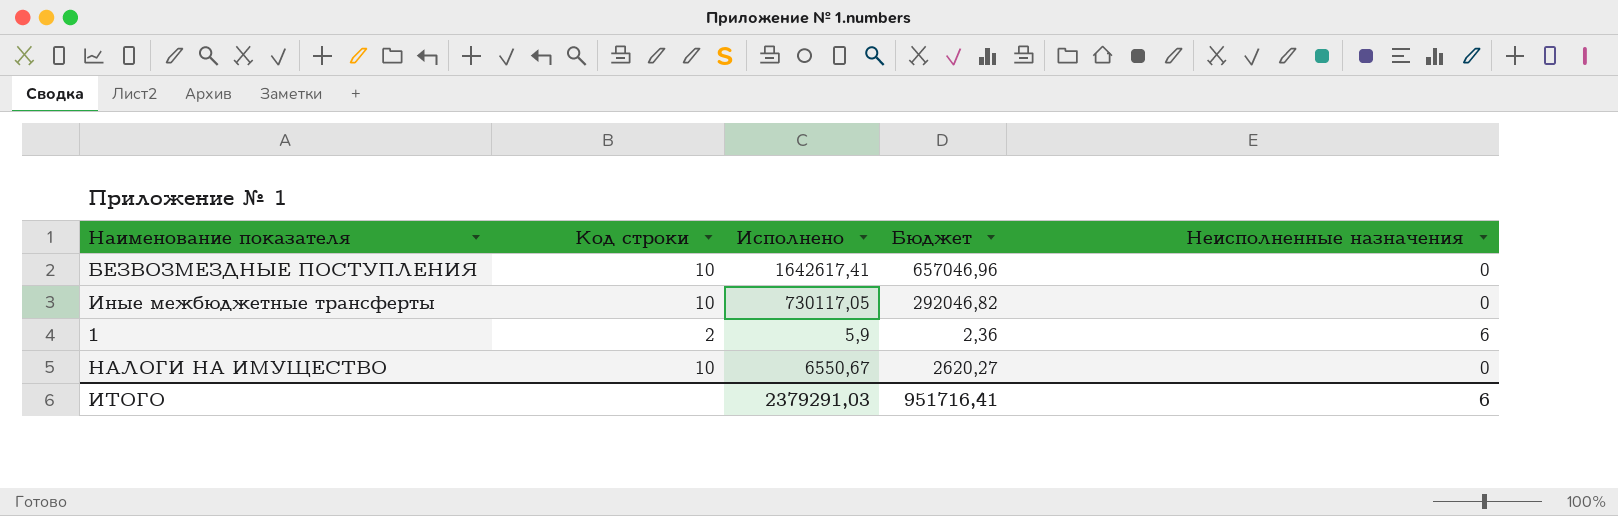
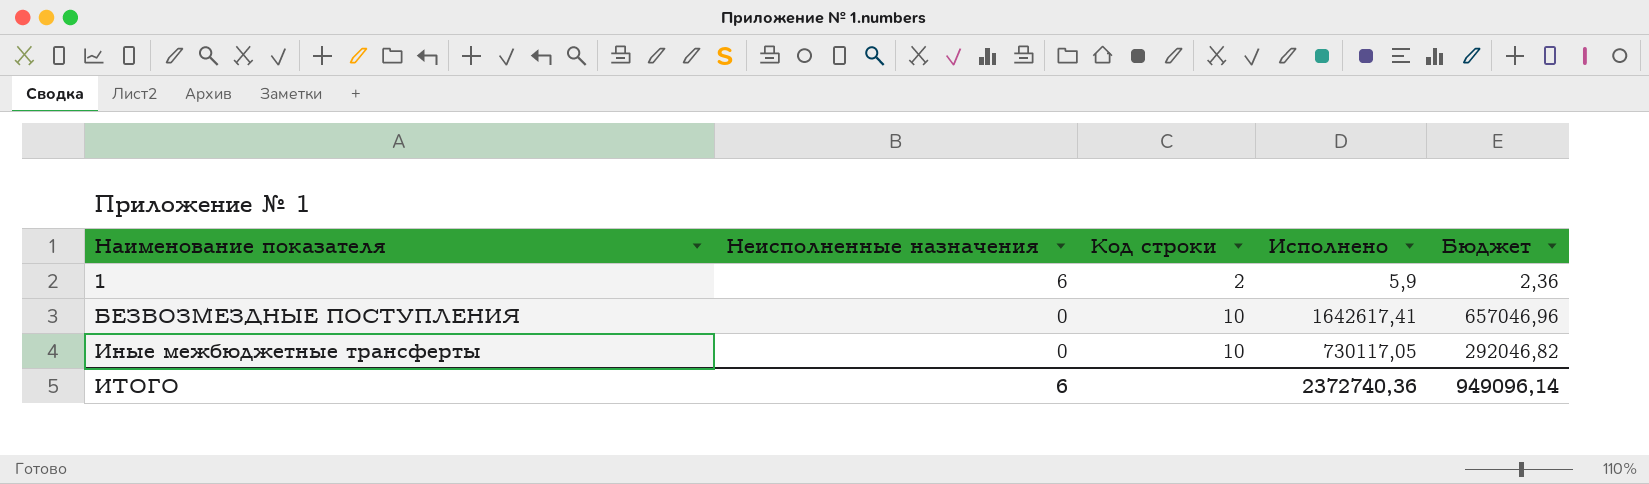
row order: none -> Наименование показателя ascending
column Неисполненные назначения | position: 5 -> 2
row НАЛОГИ НА ИМУЩЕСТВО: 10 | 6550,67 | 2620,27 | 0 -> none
ИТОГО | Исполнено: 2379291,03 -> 2372740,36
ИТОГО | Бюджет: 951716,41 -> 949096,14

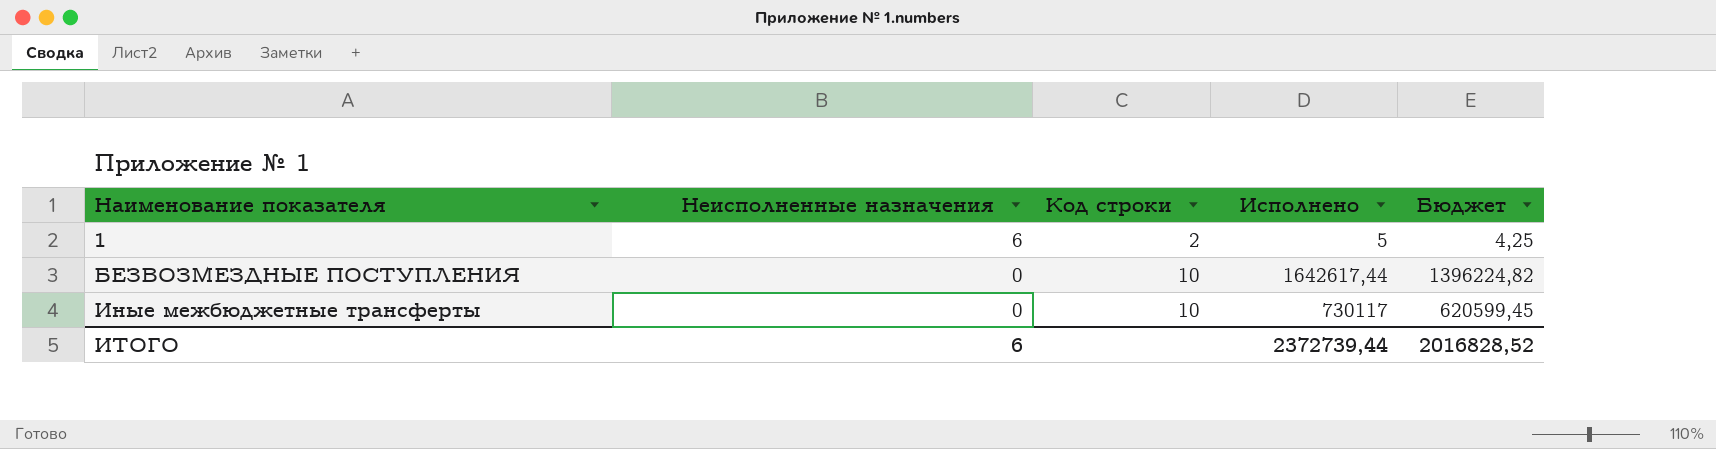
column Бюджет | formula: [Исполнено] * 0,4 -> [Исполнено] * 0,85
1 | Исполнено: 5,9 -> 5
БЕЗВОЗМЕЗДНЫЕ ПОСТУПЛЕНИЯ | Исполнено: 1642617,41 -> 1642617,44
Иные межбюджетные трансферты | Исполнено: 730117,05 -> 730117
ИТОГО | Исполнено: 2372740,36 -> 2372739,44
ИТОГО | Бюджет: 949096,14 -> 2016828,52

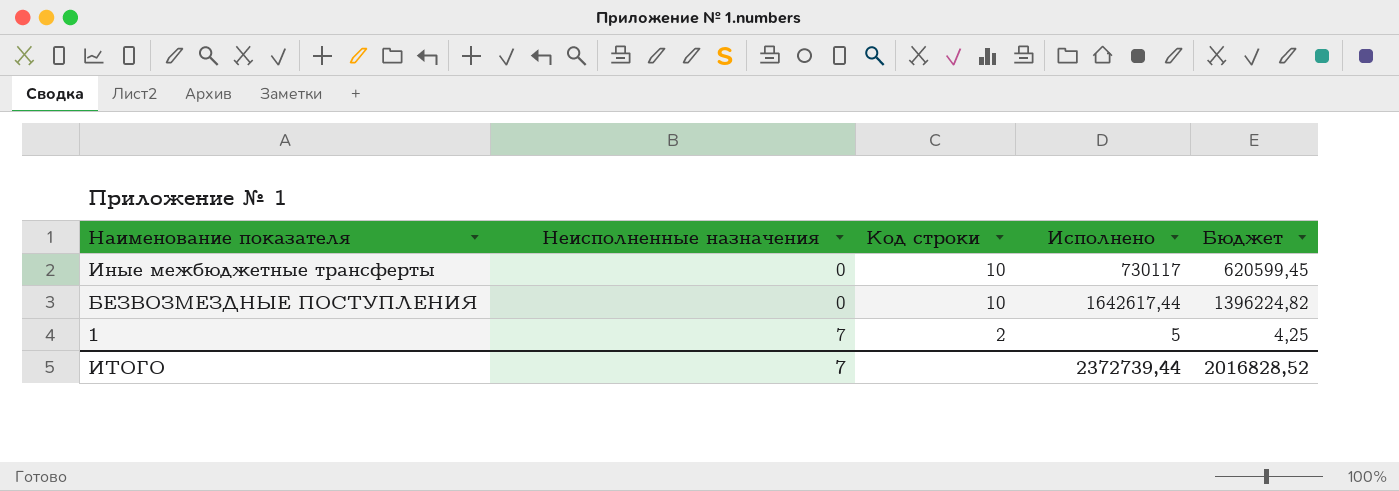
row order: Наименование показателя ascending -> Наименование показателя descending
1 | Неисполненные назначения: 6 -> 7
ИТОГО | Неисполненные назначения: 6 -> 7

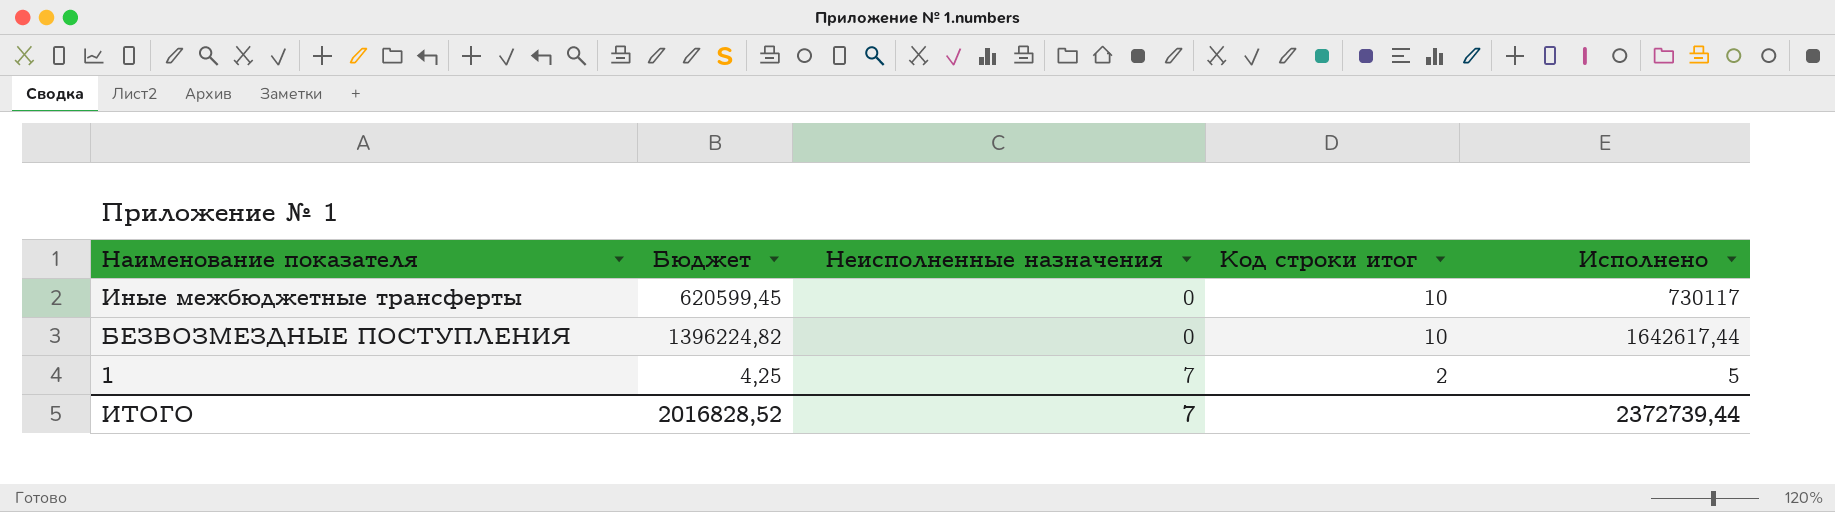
column Бюджет | position: 5 -> 2
column name: Код строки -> Код строки итог

